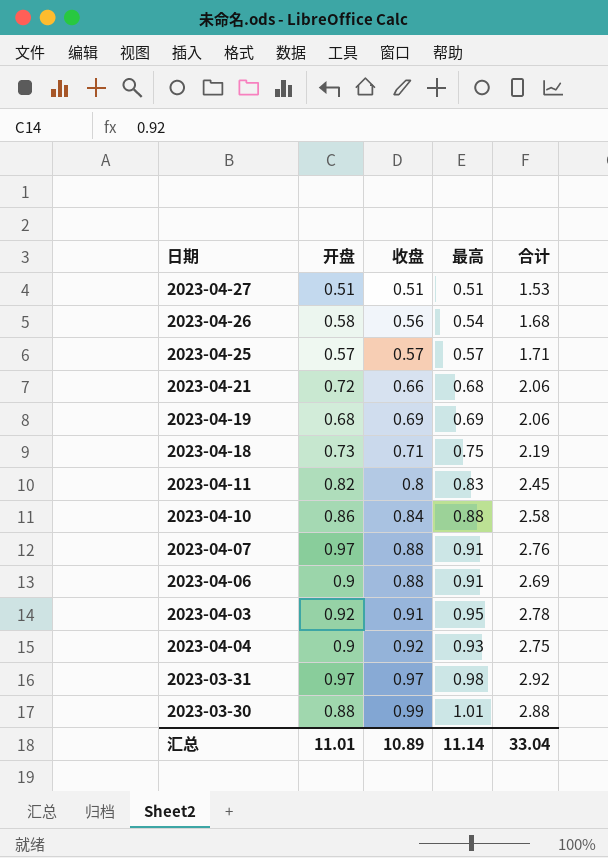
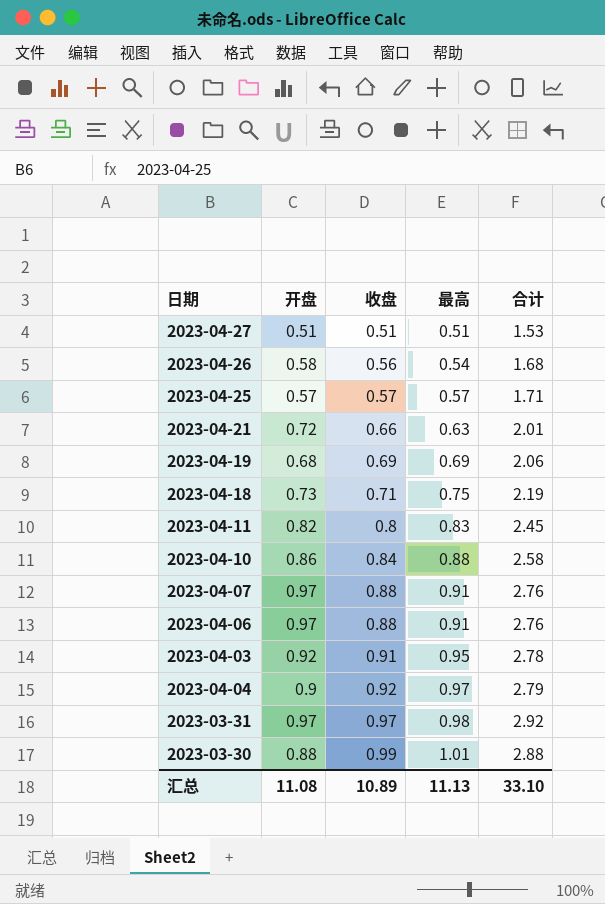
2023-04-21 | 最高: 0.68 -> 0.63
2023-04-21 | 合计: 2.06 -> 2.01
2023-04-06 | 开盘: 0.9 -> 0.97
2023-04-06 | 合计: 2.69 -> 2.76
2023-04-04 | 最高: 0.93 -> 0.97
2023-04-04 | 合计: 2.75 -> 2.79
汇总 | 开盘: 11.01 -> 11.08
汇总 | 最高: 11.14 -> 11.13
汇总 | 合计: 33.04 -> 33.10

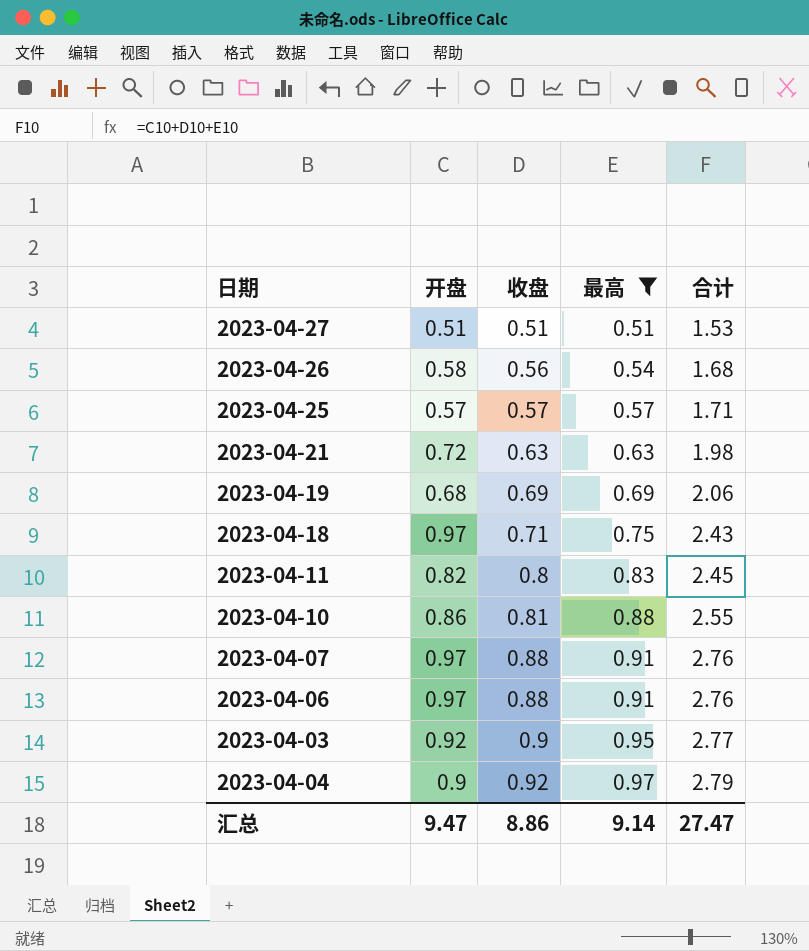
filter: none -> 最高 <= 0.97
2023-04-21 | 收盘: 0.66 -> 0.63
2023-04-21 | 合计: 2.01 -> 1.98
2023-04-18 | 开盘: 0.73 -> 0.97
2023-04-18 | 合计: 2.19 -> 2.43
2023-04-10 | 收盘: 0.84 -> 0.81
2023-04-10 | 合计: 2.58 -> 2.55
2023-04-03 | 收盘: 0.91 -> 0.9
2023-04-03 | 合计: 2.78 -> 2.77
汇总 | 开盘: 11.08 -> 9.47
汇总 | 收盘: 10.89 -> 8.86
汇总 | 最高: 11.13 -> 9.14
汇总 | 合计: 33.10 -> 27.47

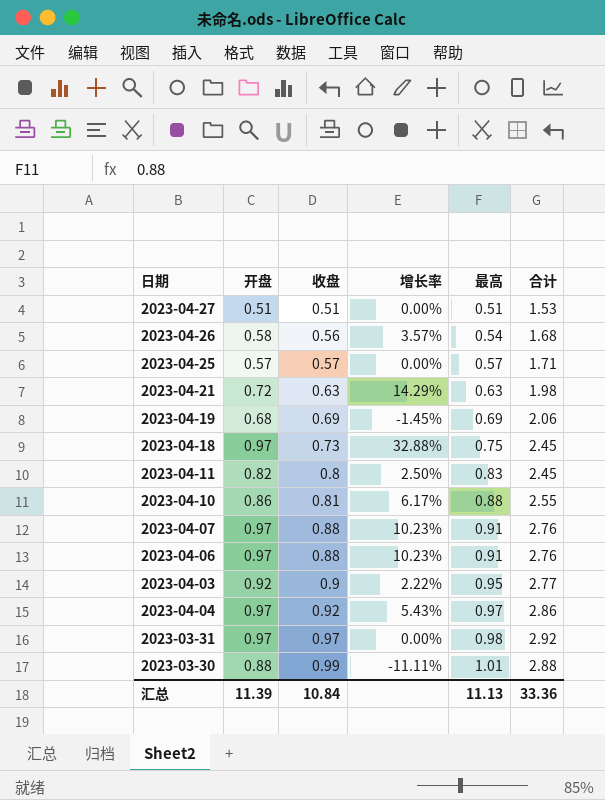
filter: 最高 <= 0.97 -> none
column 增长率 | formula: none -> ([开盘] - [收盘]) / [收盘]
2023-04-18 | 收盘: 0.71 -> 0.73
2023-04-18 | 合计: 2.43 -> 2.45
2023-04-04 | 开盘: 0.9 -> 0.97
2023-04-04 | 合计: 2.79 -> 2.86
汇总 | 开盘: 9.47 -> 11.39
汇总 | 收盘: 8.86 -> 10.84
汇总 | 最高: 9.14 -> 11.13
汇总 | 合计: 27.47 -> 33.36

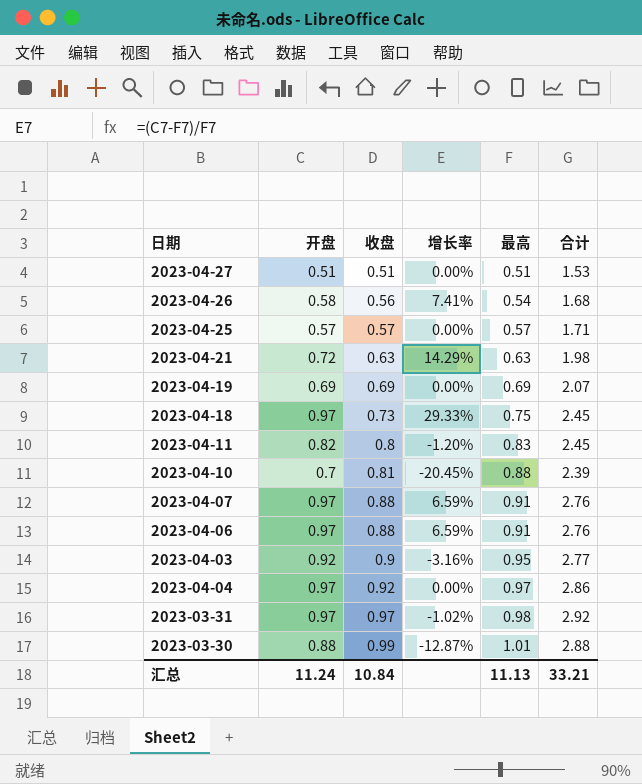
column 增长率 | formula: ([开盘] - [收盘]) / [收盘] -> ([开盘] - [最高]) / [最高]
2023-04-19 | 开盘: 0.68 -> 0.69
2023-04-19 | 合计: 2.06 -> 2.07
2023-04-10 | 开盘: 0.86 -> 0.7
2023-04-10 | 合计: 2.55 -> 2.39
汇总 | 开盘: 11.39 -> 11.24
汇总 | 合计: 33.36 -> 33.21

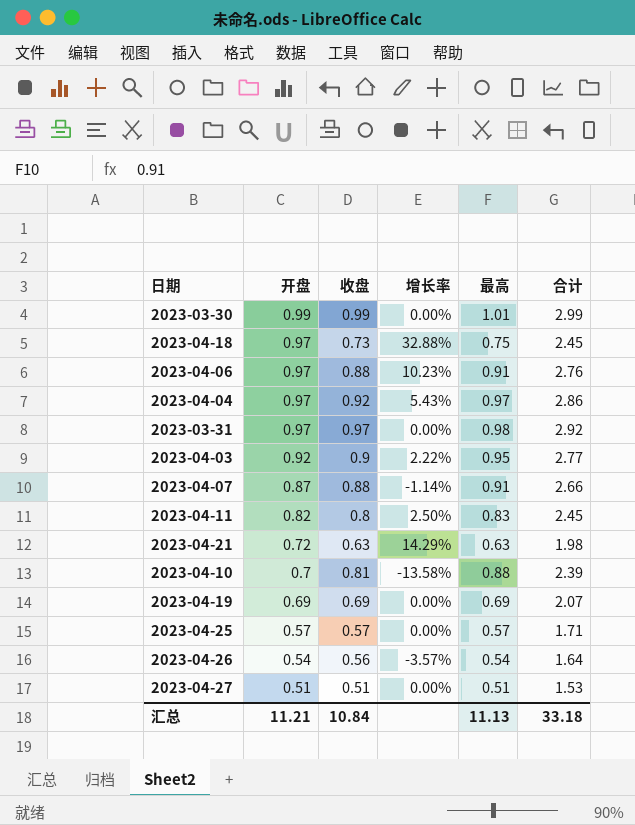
row order: 收盘 ascending -> 开盘 descending
column 增长率 | formula: ([开盘] - [最高]) / [最高] -> ([开盘] - [收盘]) / [收盘]
2023-03-30 | 开盘: 0.88 -> 0.99
2023-03-30 | 合计: 2.88 -> 2.99
2023-04-07 | 开盘: 0.97 -> 0.87
2023-04-07 | 合计: 2.76 -> 2.66
2023-04-26 | 开盘: 0.58 -> 0.54
2023-04-26 | 合计: 1.68 -> 1.64
汇总 | 开盘: 11.24 -> 11.21
汇总 | 合计: 33.21 -> 33.18

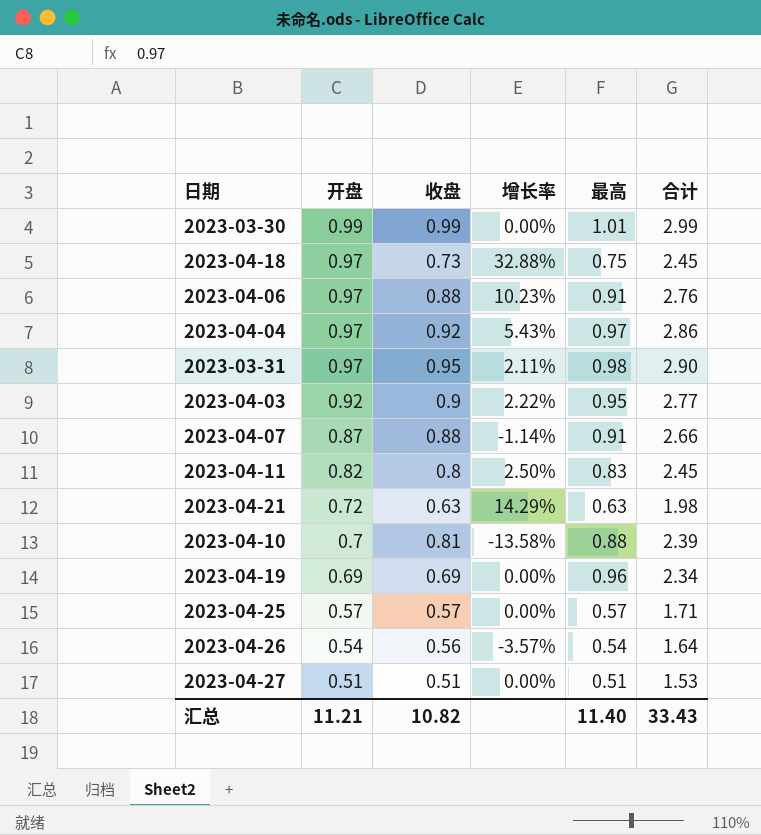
2023-03-31 | 收盘: 0.97 -> 0.95
2023-03-31 | 增长率: 0.00% -> 2.11%
2023-03-31 | 合计: 2.92 -> 2.90
2023-04-19 | 最高: 0.69 -> 0.96
2023-04-19 | 合计: 2.07 -> 2.34
汇总 | 收盘: 10.84 -> 10.82
汇总 | 最高: 11.13 -> 11.40
汇总 | 合计: 33.18 -> 33.43

